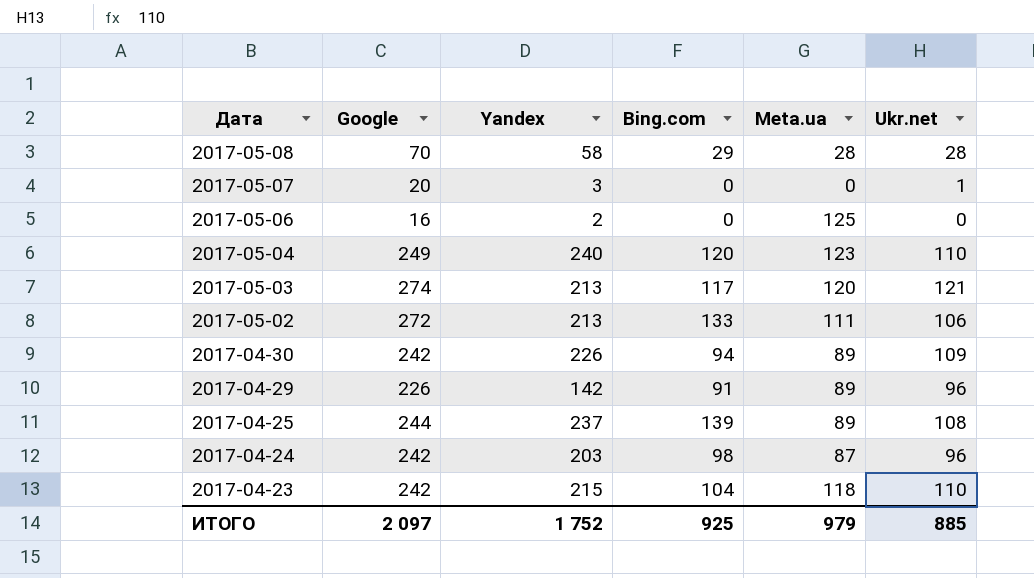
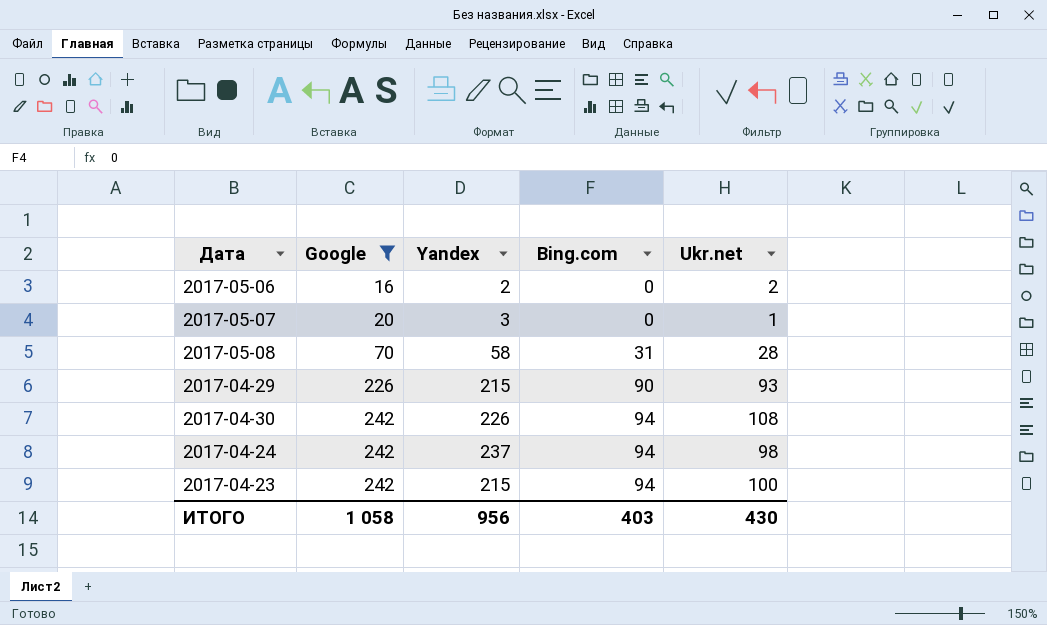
filter: none -> Google <= 242
row order: Дата descending -> Google ascending
column Meta.ua | position: 5 -> none
2017-05-06 | Ukr.net: 0 -> 2
2017-05-08 | Bing.com: 29 -> 31
2017-04-29 | Yandex: 142 -> 215
2017-04-29 | Bing.com: 91 -> 90
2017-04-29 | Ukr.net: 96 -> 93
2017-04-30 | Ukr.net: 109 -> 108
2017-04-24 | Yandex: 203 -> 237
2017-04-24 | Bing.com: 98 -> 94
2017-04-24 | Ukr.net: 96 -> 98
2017-04-23 | Bing.com: 104 -> 94
2017-04-23 | Ukr.net: 110 -> 100
ИТОГО | Google: 2 097 -> 1 058
ИТОГО | Yandex: 1 752 -> 956
ИТОГО | Bing.com: 925 -> 403
ИТОГО | Ukr.net: 885 -> 430

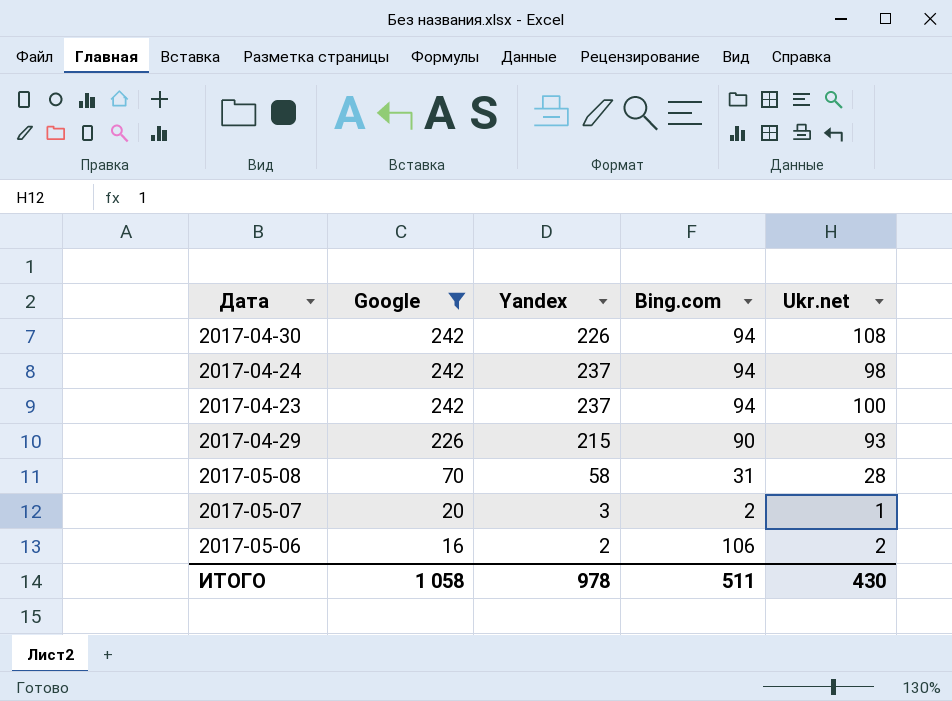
row order: Google ascending -> Google descending
2017-04-23 | Yandex: 215 -> 237
2017-05-07 | Bing.com: 0 -> 2
2017-05-06 | Bing.com: 0 -> 106
ИТОГО | Yandex: 956 -> 978
ИТОГО | Bing.com: 403 -> 511

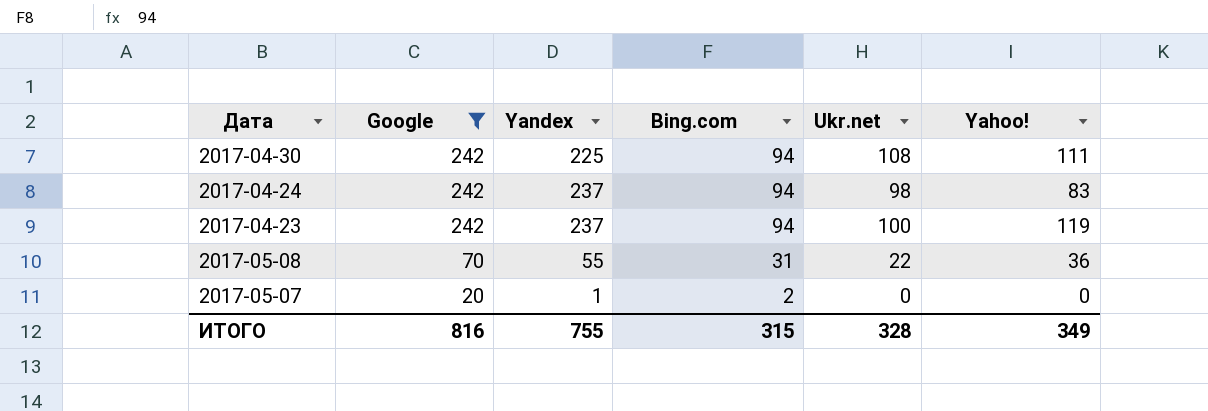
column Yahoo! | position: none -> 6
row 2017-04-29: 226 | 215 | 90 | 93 -> none
row 2017-05-06: 16 | 2 | 106 | 2 -> none
2017-04-30 | Yandex: 226 -> 225
2017-05-08 | Yandex: 58 -> 55
2017-05-08 | Ukr.net: 28 -> 22
2017-05-07 | Yandex: 3 -> 1
2017-05-07 | Ukr.net: 1 -> 0
ИТОГО | Google: 1 058 -> 816
ИТОГО | Yandex: 978 -> 755
ИТОГО | Bing.com: 511 -> 315
ИТОГО | Ukr.net: 430 -> 328

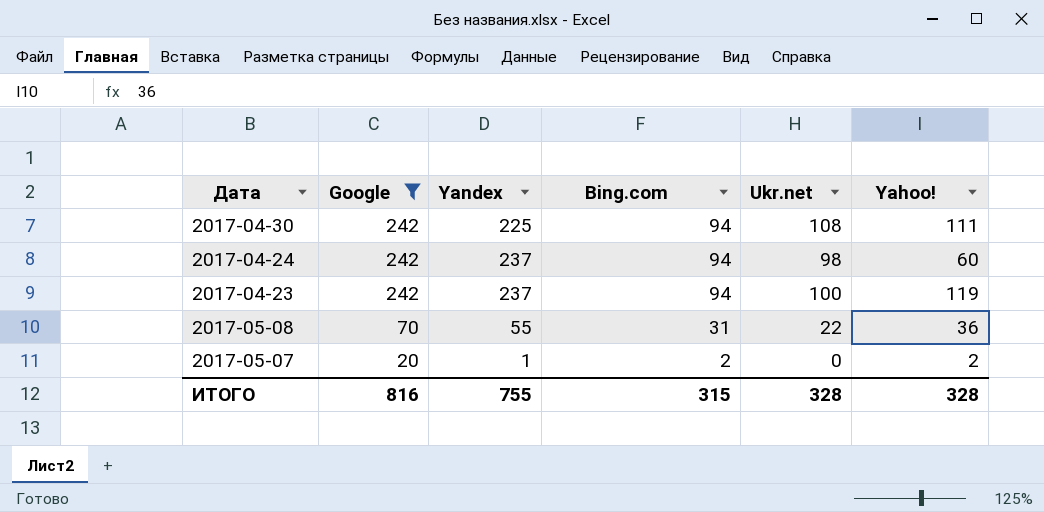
2017-04-24 | Yahoo!: 83 -> 60
2017-05-07 | Yahoo!: 0 -> 2
ИТОГО | Yahoo!: 349 -> 328

